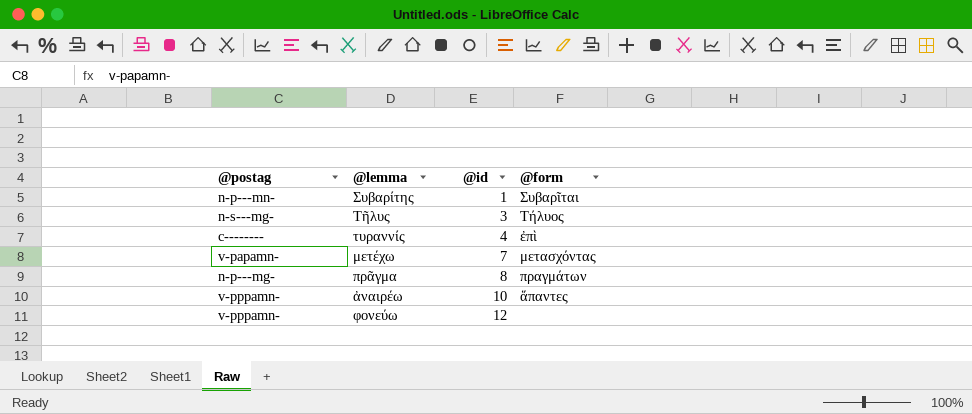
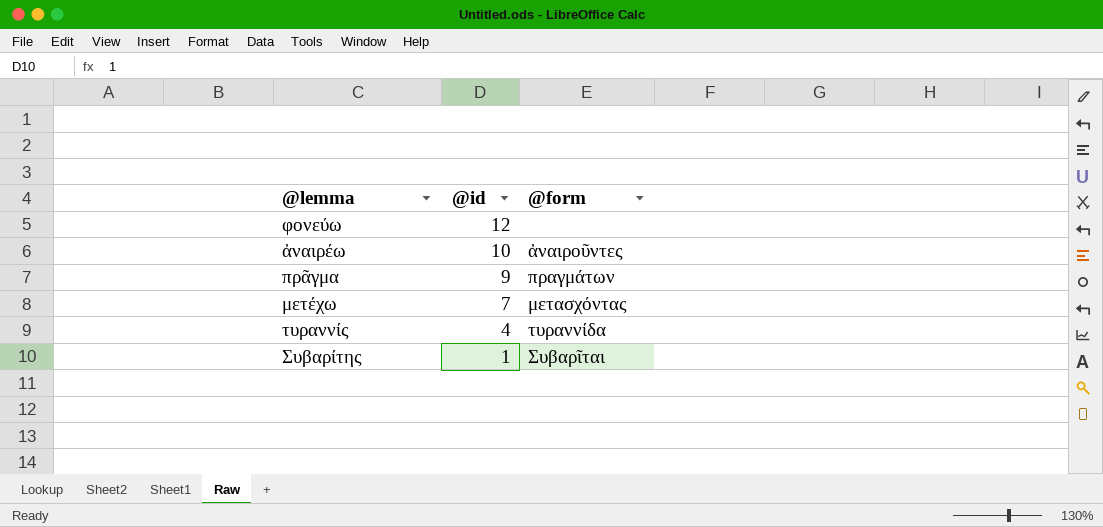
row order: @id ascending -> @id descending
column @postag | position: 1 -> none
row Τῆλυς: n-s---mg- | 3 | Τήλυος -> none
ἀναιρέω | @form: ἅπαντες -> ἀναιροῦντες
πρᾶγμα | @id: 8 -> 9
τυραννίς | @form: ἐπὶ -> τυραννίδα

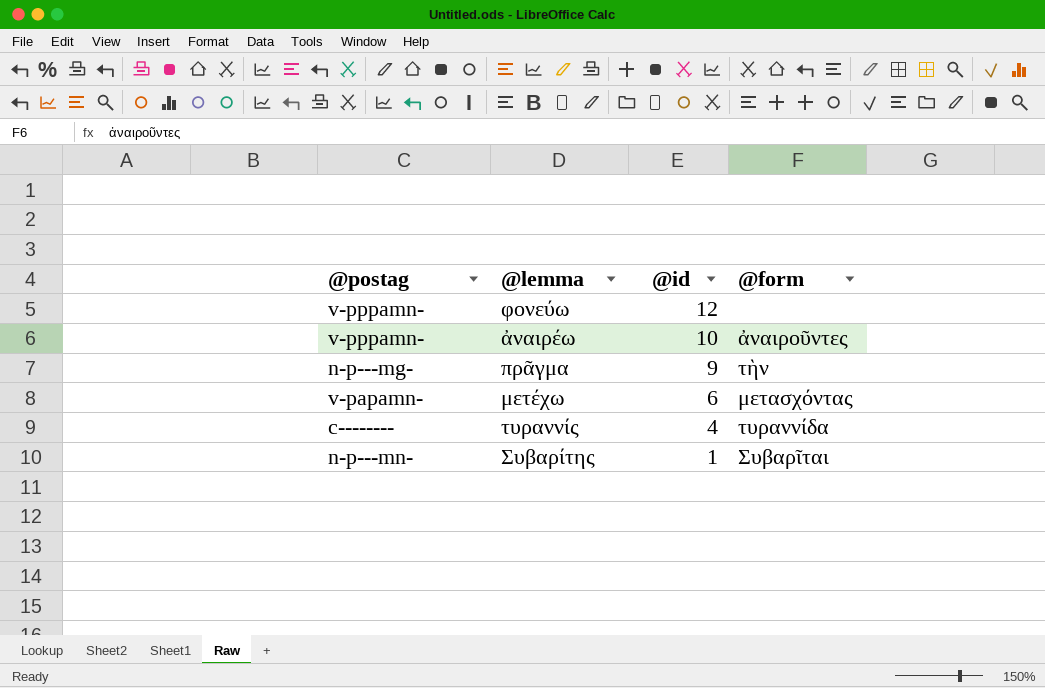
column @postag | position: none -> 1
πρᾶγμα | @form: πραγμάτων -> τὴν
μετέχω | @id: 7 -> 6

